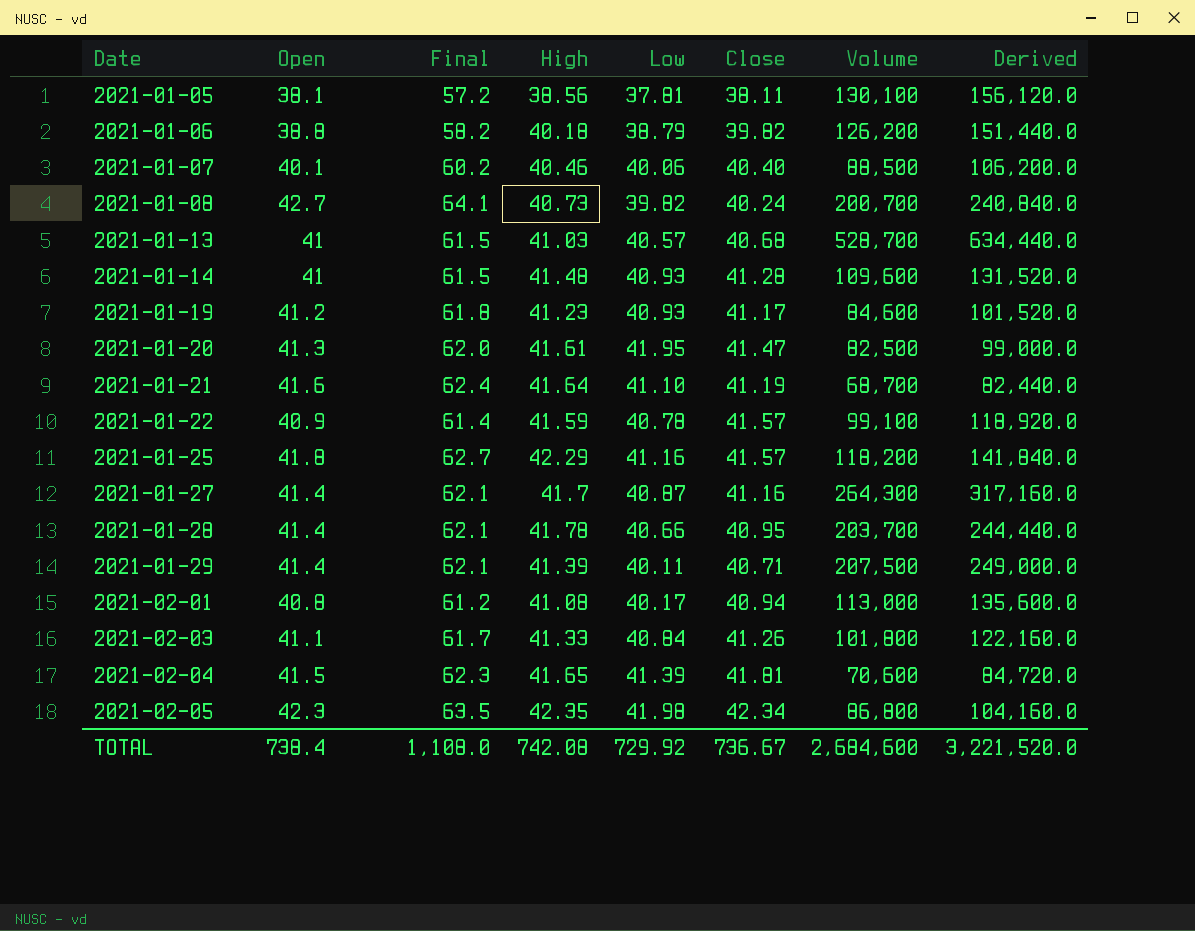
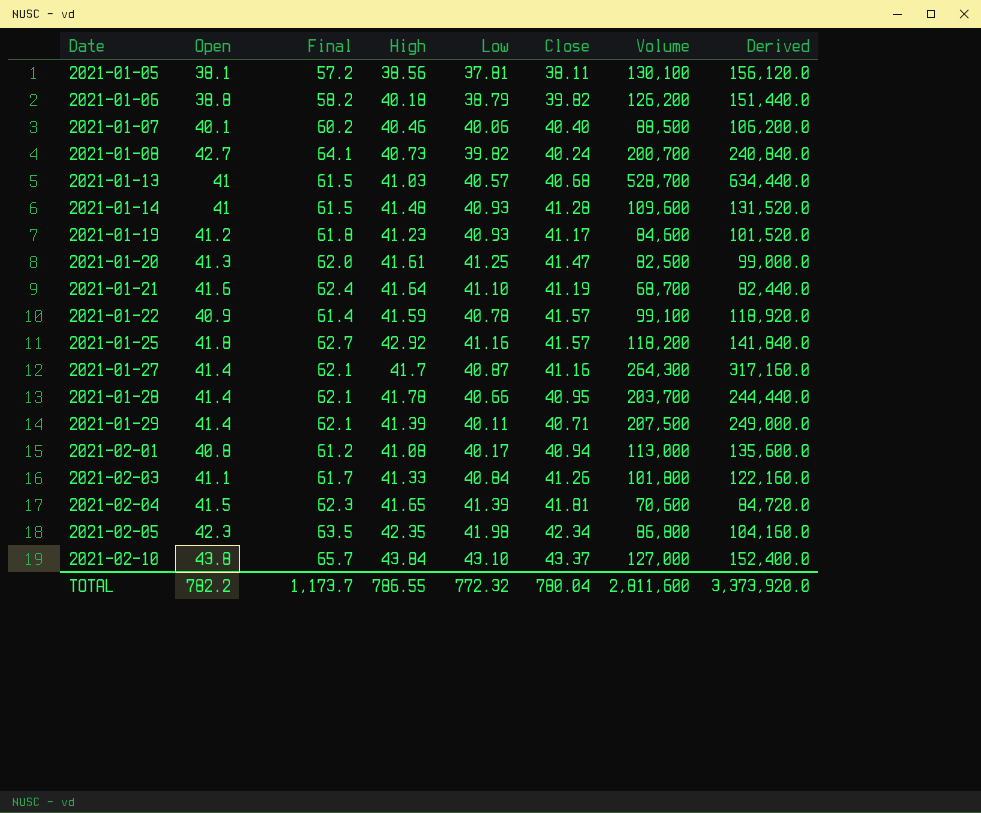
2021-01-20 | Low: 41.95 -> 41.25
2021-01-25 | High: 42.29 -> 42.92
row 2021-02-10: none -> 43.8 | 65.7 | 43.84 | 43.10 | 43.37 | 127,000 | 152,400.0
TOTAL | Open: 738.4 -> 782.2
TOTAL | Final: 1,108.0 -> 1,173.7
TOTAL | High: 742.08 -> 786.55
TOTAL | Low: 729.92 -> 772.32
TOTAL | Close: 736.67 -> 780.04
TOTAL | Volume: 2,684,600 -> 2,811,600
TOTAL | Derived: 3,221,520.0 -> 3,373,920.0

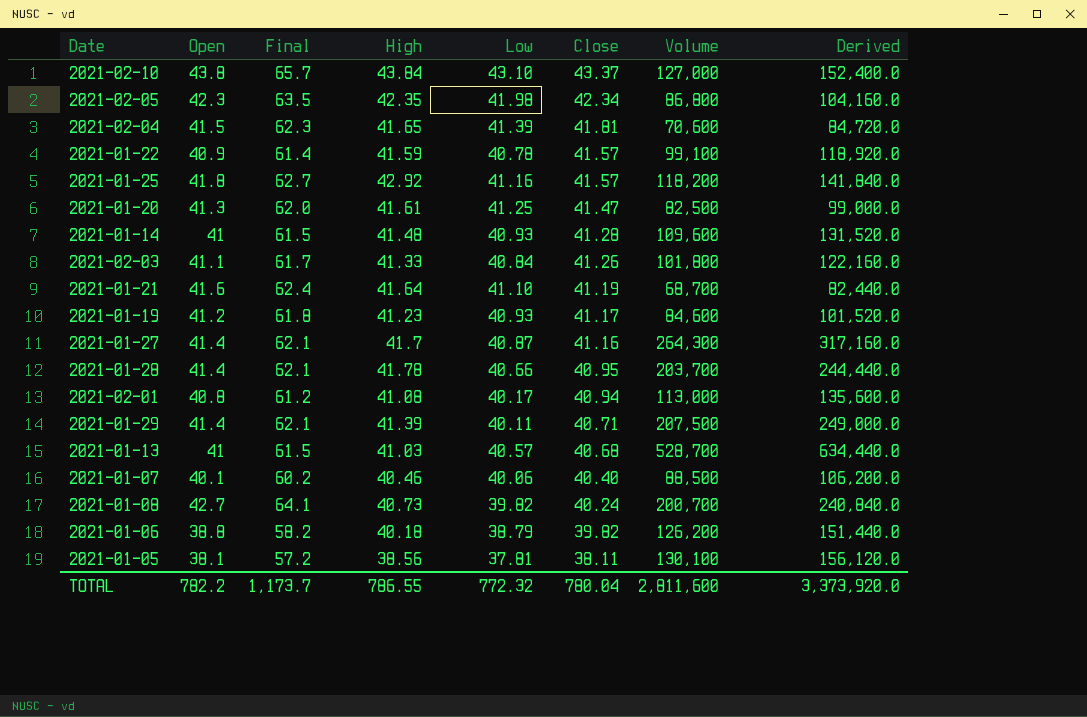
row order: Date ascending -> Close descending

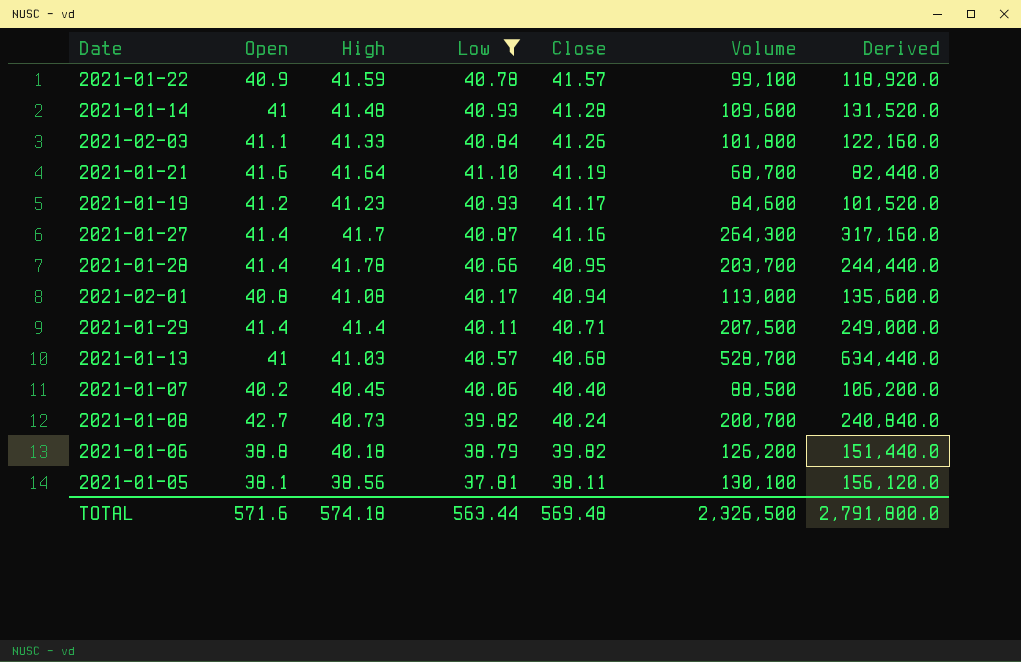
filter: none -> Low <= 41.10
column Final | formula: [Open] * 1.5 -> none
2021-01-29 | High: 41.39 -> 41.4
2021-01-07 | Open: 40.1 -> 40.2
2021-01-07 | High: 40.46 -> 40.45
TOTAL | Open: 782.2 -> 571.6
TOTAL | High: 786.55 -> 574.18
TOTAL | Low: 772.32 -> 563.44
TOTAL | Close: 780.04 -> 569.48
TOTAL | Volume: 2,811,600 -> 2,326,500
TOTAL | Derived: 3,373,920.0 -> 2,791,800.0

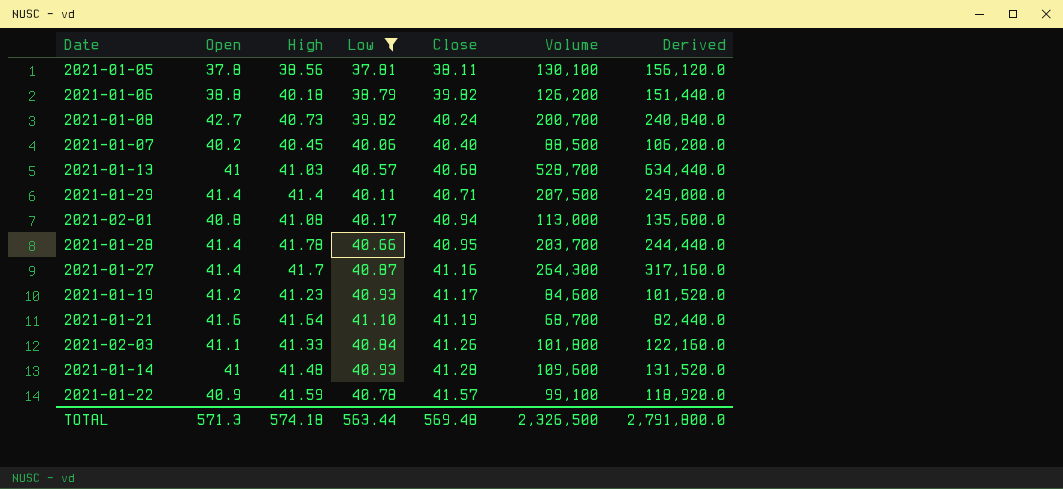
row order: Close descending -> Close ascending
2021-01-05 | Open: 38.1 -> 37.8
TOTAL | Open: 571.6 -> 571.3

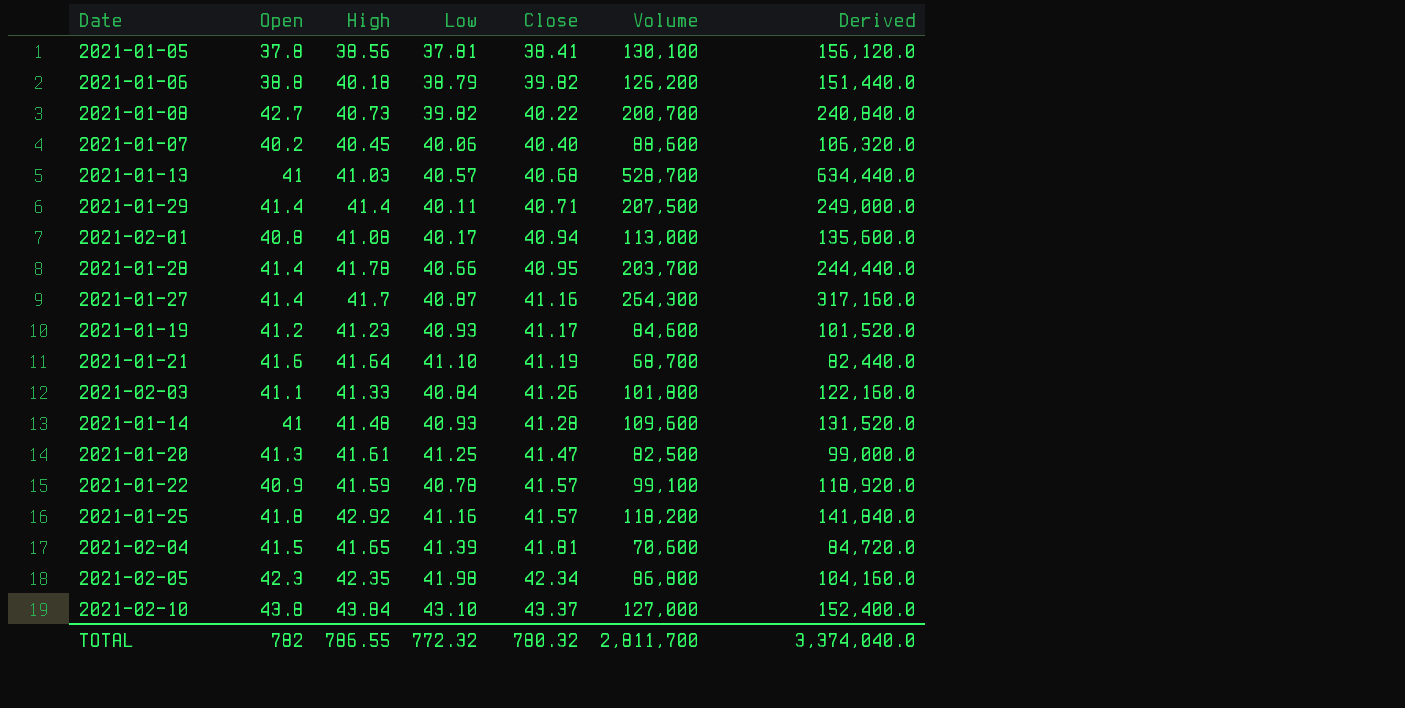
filter: Low <= 41.10 -> none
2021-01-05 | Close: 38.11 -> 38.41
2021-01-08 | Close: 40.24 -> 40.22
2021-01-07 | Volume: 88,500 -> 88,600
2021-01-07 | Derived: 106,200.0 -> 106,320.0
TOTAL | Open: 571.3 -> 782
TOTAL | High: 574.18 -> 786.55
TOTAL | Low: 563.44 -> 772.32
TOTAL | Close: 569.48 -> 780.32
TOTAL | Volume: 2,326,500 -> 2,811,700
TOTAL | Derived: 2,791,800.0 -> 3,374,040.0

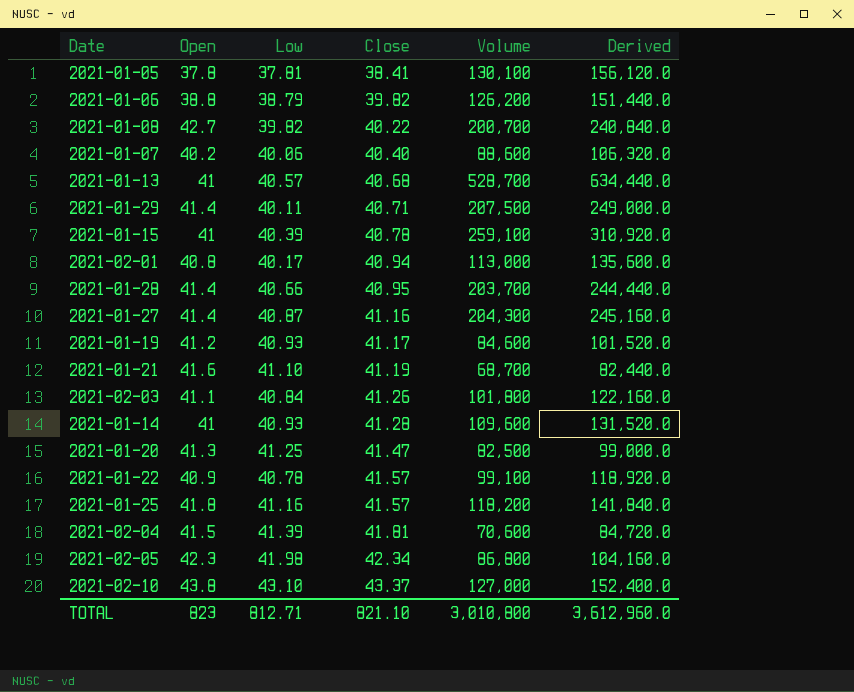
column High | position: 3 -> none
row 2021-01-15: none -> 41 | 40.39 | 40.78 | 259,100 | 310,920.0
2021-01-27 | Volume: 264,300 -> 204,300
2021-01-27 | Derived: 317,160.0 -> 245,160.0
TOTAL | Open: 782 -> 823
TOTAL | Low: 772.32 -> 812.71
TOTAL | Close: 780.32 -> 821.10
TOTAL | Volume: 2,811,700 -> 3,010,800
TOTAL | Derived: 3,374,040.0 -> 3,612,960.0

